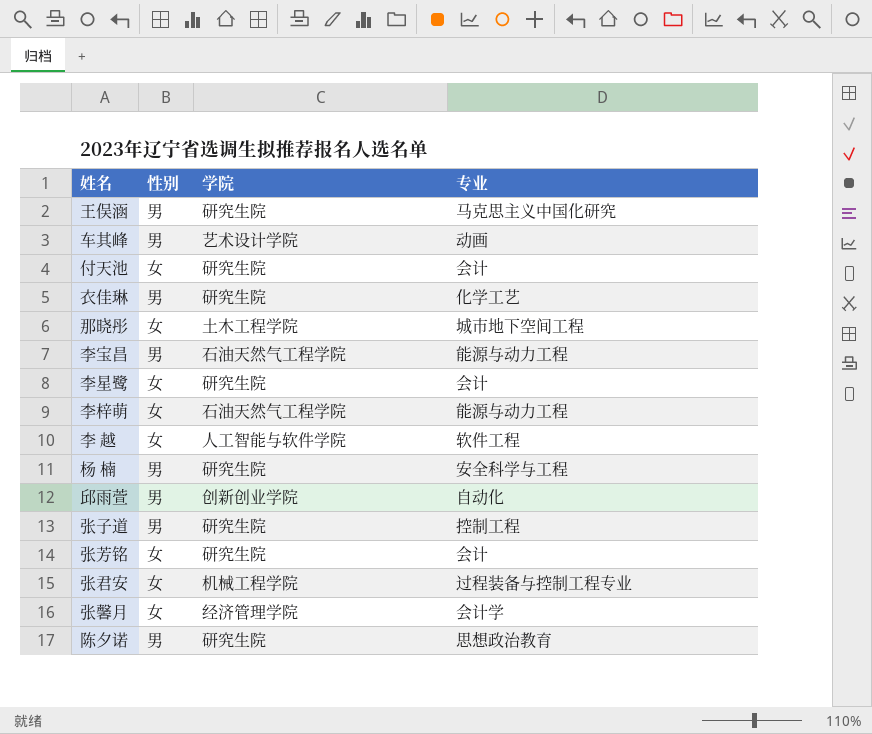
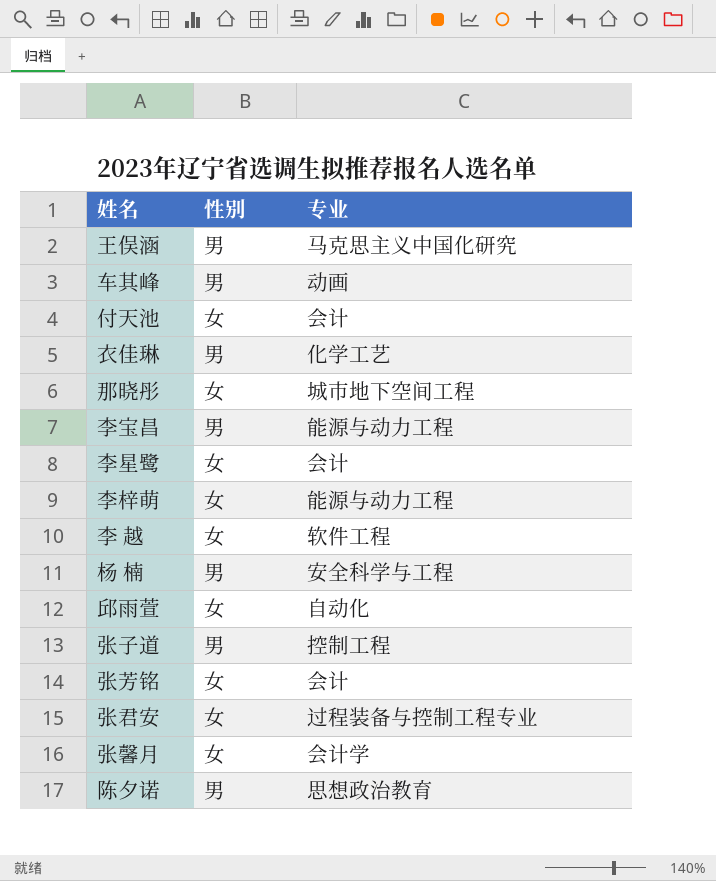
column 学院 | position: 3 -> none
邱雨萱 | 性别: 男 -> 女

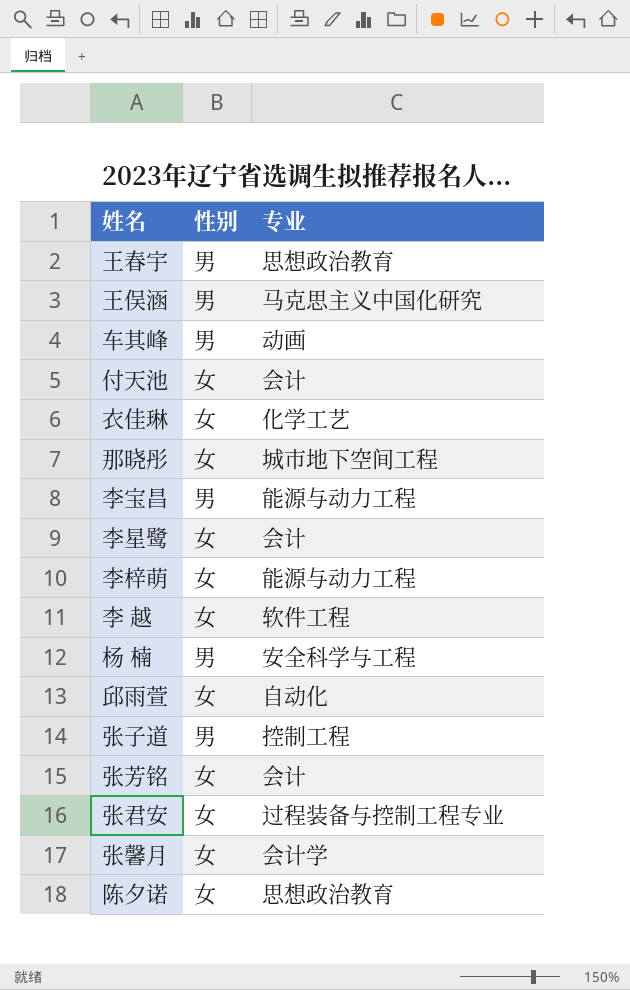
row 王春宇: none -> 男 | 思想政治教育
衣佳琳 | 性别: 男 -> 女
陈夕诺 | 性别: 男 -> 女

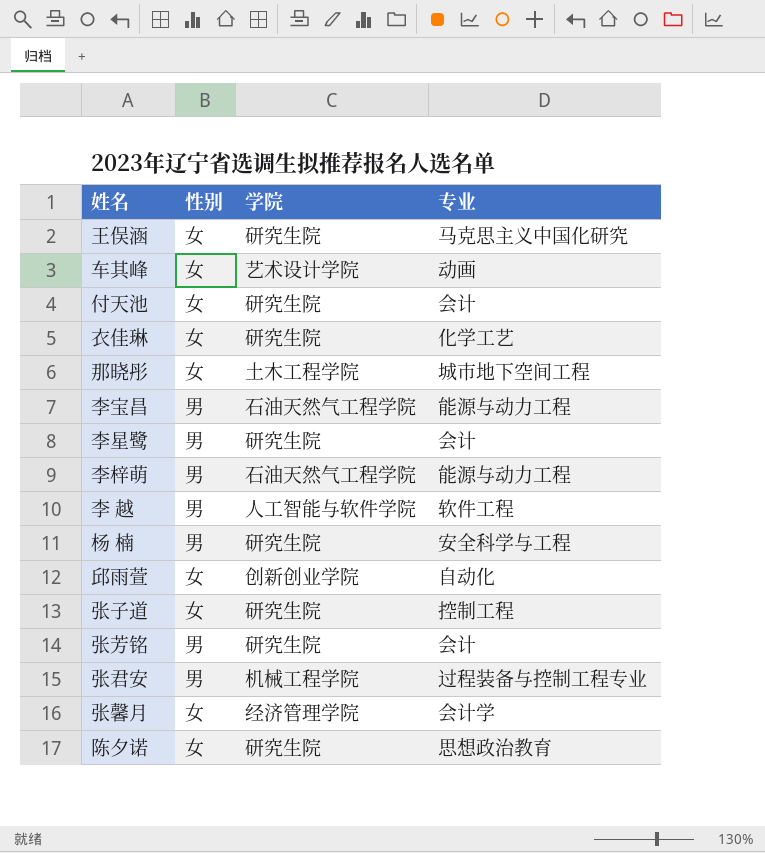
column 学院 | position: none -> 3
row 王春宇: 男 | 思想政治教育 -> none
王俣涵 | 性别: 男 -> 女
车其峰 | 性别: 男 -> 女
李星鹭 | 性别: 女 -> 男
李梓萌 | 性别: 女 -> 男
李 越 | 性别: 女 -> 男
张子道 | 性别: 男 -> 女
张芳铭 | 性别: 女 -> 男
张君安 | 性别: 女 -> 男

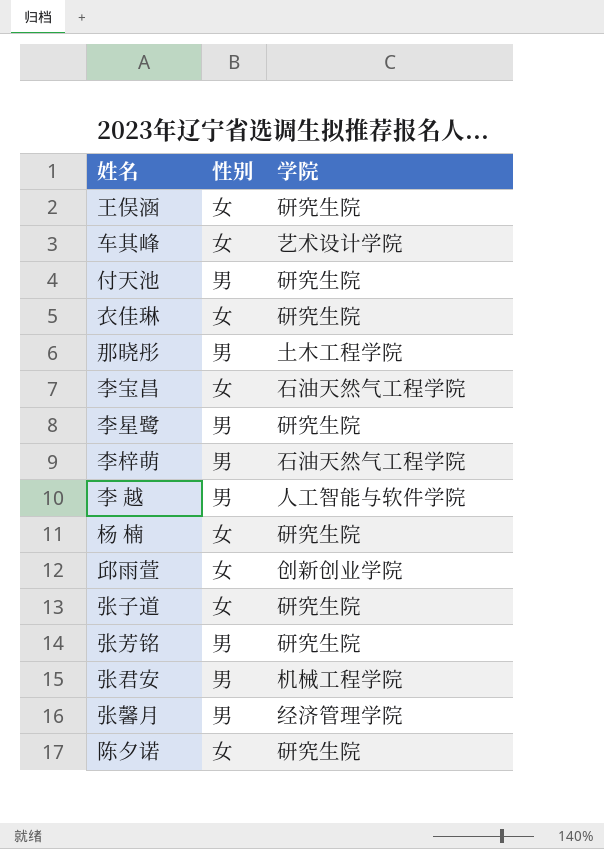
column 专业 | position: 4 -> none
付天池 | 性别: 女 -> 男
那晓彤 | 性别: 女 -> 男
李宝昌 | 性别: 男 -> 女
杨 楠 | 性别: 男 -> 女
张馨月 | 性别: 女 -> 男

